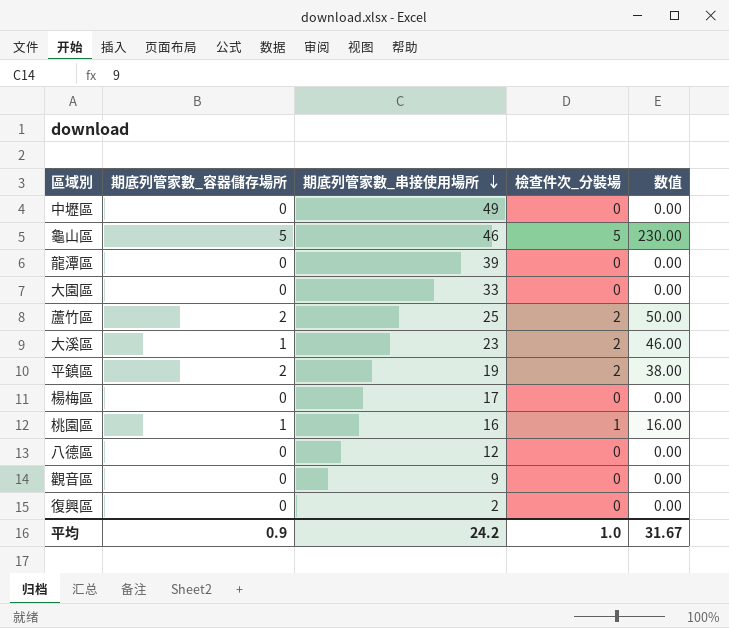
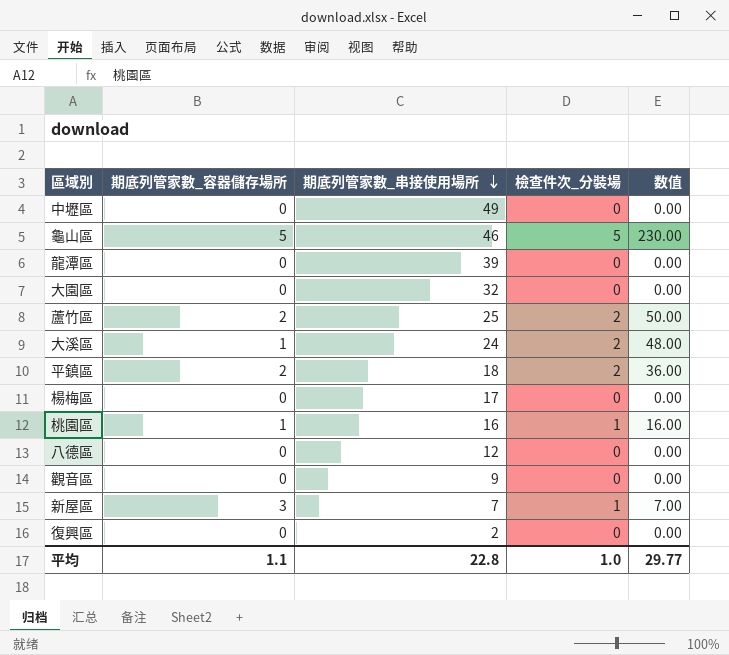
大園區 | 期底列管家數_串接使用場所: 33 -> 32
大溪區 | 期底列管家數_串接使用場所: 23 -> 24
大溪區 | 数值: 46.00 -> 48.00
平鎮區 | 期底列管家數_串接使用場所: 19 -> 18
平鎮區 | 数值: 38.00 -> 36.00
row 新屋區: none -> 3 | 7 | 1 | 7.00
平均 | 期底列管家數_容器儲存場所: 0.9 -> 1.1
平均 | 期底列管家數_串接使用場所: 24.2 -> 22.8
平均 | 数值: 31.67 -> 29.77

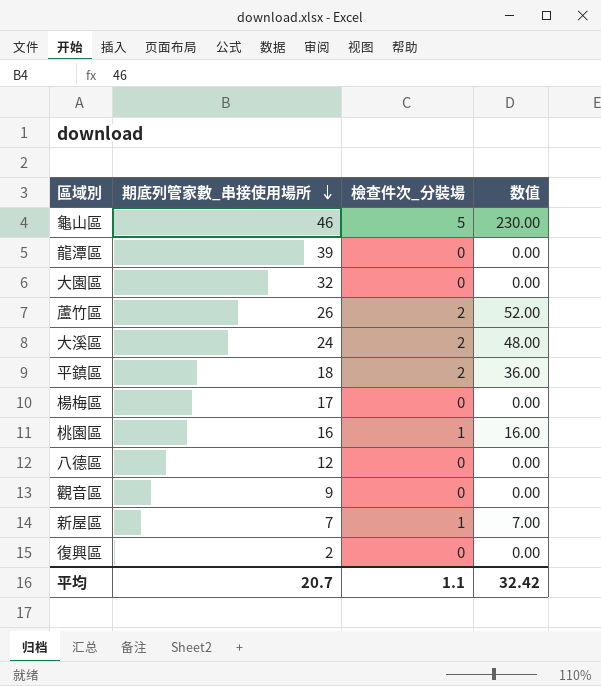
column 期底列管家數_容器儲存場所 | position: 2 -> none
row 中壢區: 0 | 49 | 0 | 0.00 -> none
蘆竹區 | 期底列管家數_串接使用場所: 25 -> 26
蘆竹區 | 数值: 50.00 -> 52.00
平均 | 期底列管家數_串接使用場所: 22.8 -> 20.7
平均 | 檢查件次_分裝場: 1.0 -> 1.1
平均 | 数值: 29.77 -> 32.42

